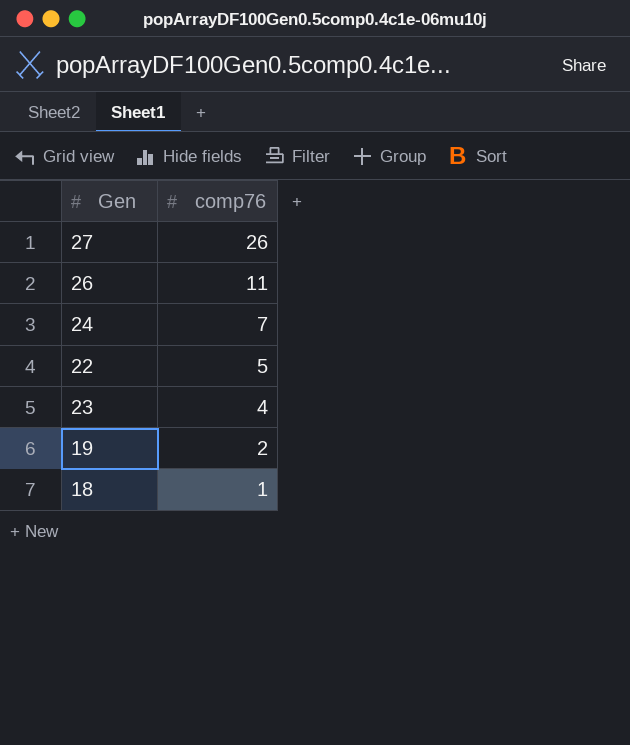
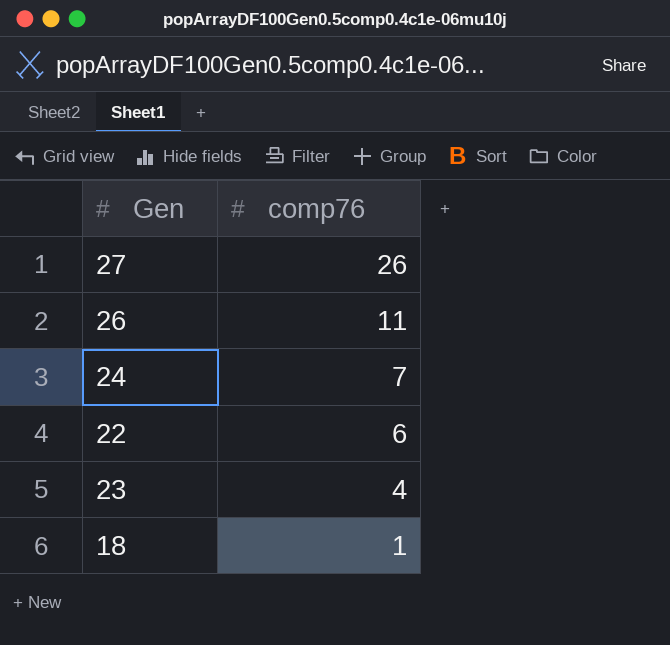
row 19: 2 -> none
22 | comp76: 5 -> 6

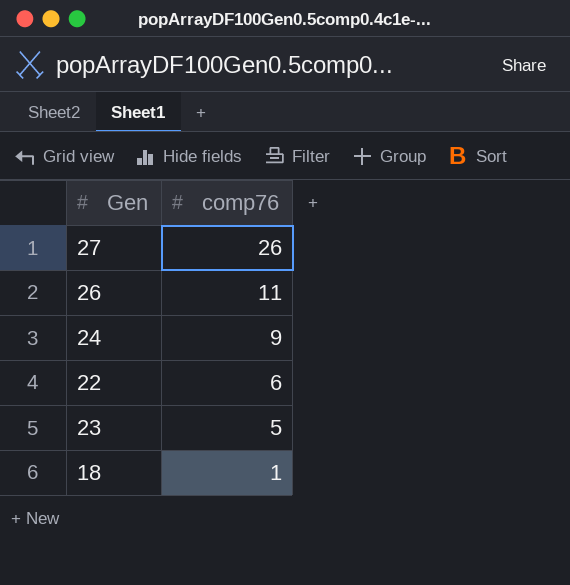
24 | comp76: 7 -> 9
23 | comp76: 4 -> 5

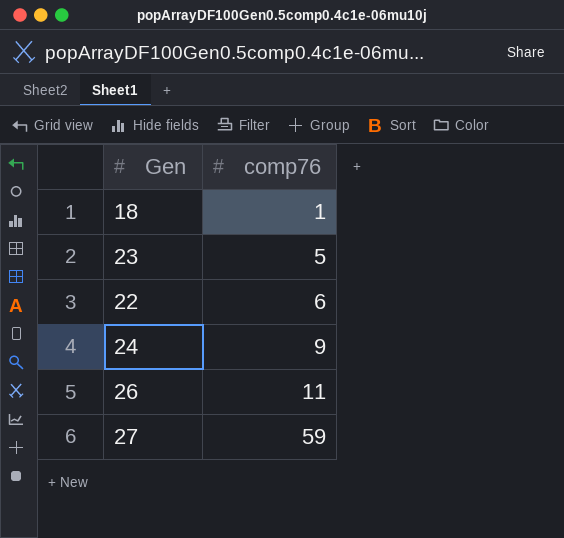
row order: comp76 descending -> comp76 ascending
27 | comp76: 26 -> 59

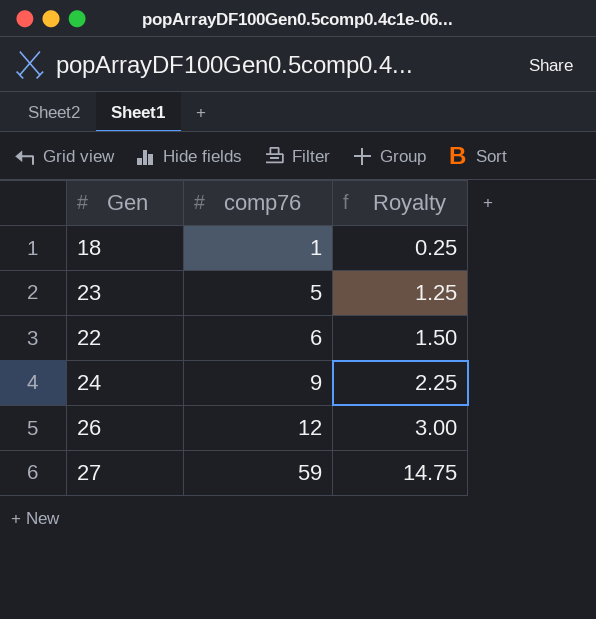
column Royalty | formula: none -> [comp76] * 0.25
26 | comp76: 11 -> 12

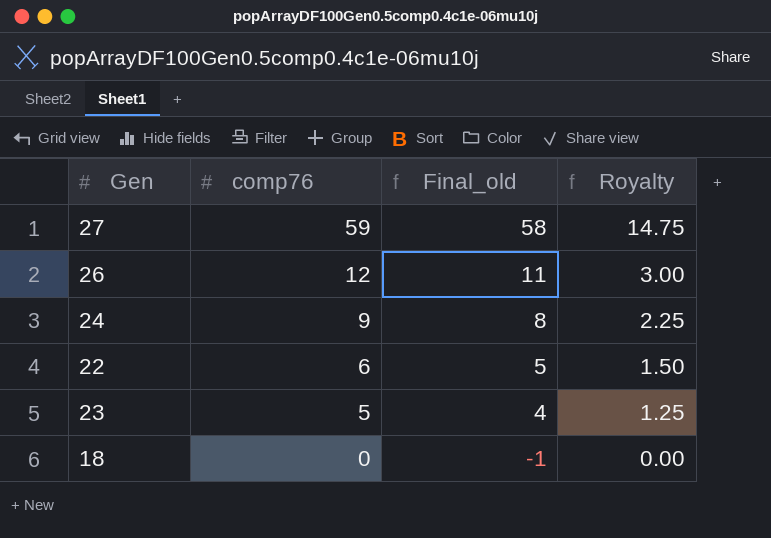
row order: comp76 ascending -> comp76 descending
column Final_old | formula: none -> [comp76] - 1
18 | comp76: 1 -> 0
18 | Royalty: 0.25 -> 0.00

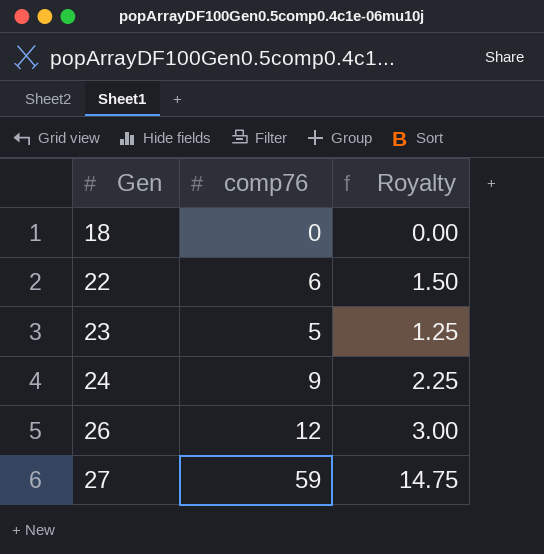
row order: comp76 descending -> Gen ascending
column Final_old | formula: [comp76] - 1 -> none

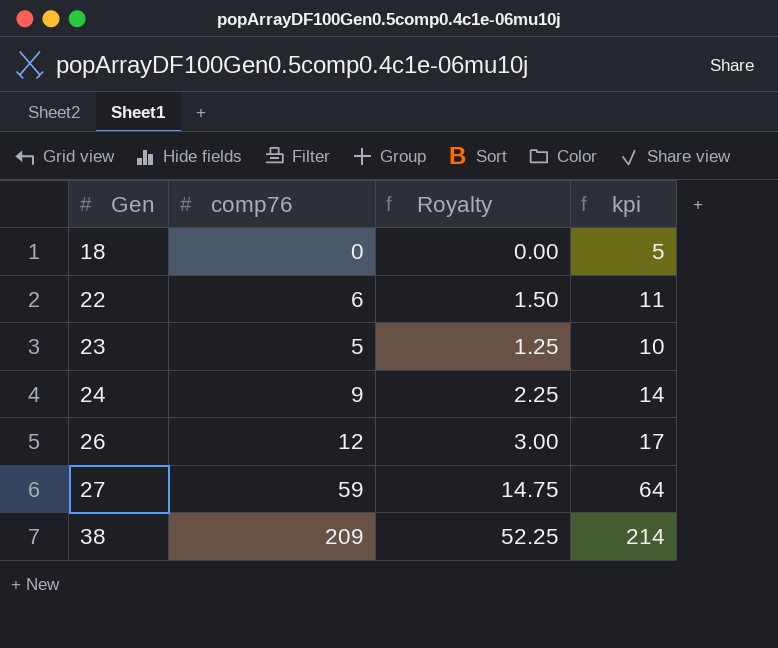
column kpi | formula: none -> [comp76] + 5
row 38: none -> 209 | 52.25 | 214

